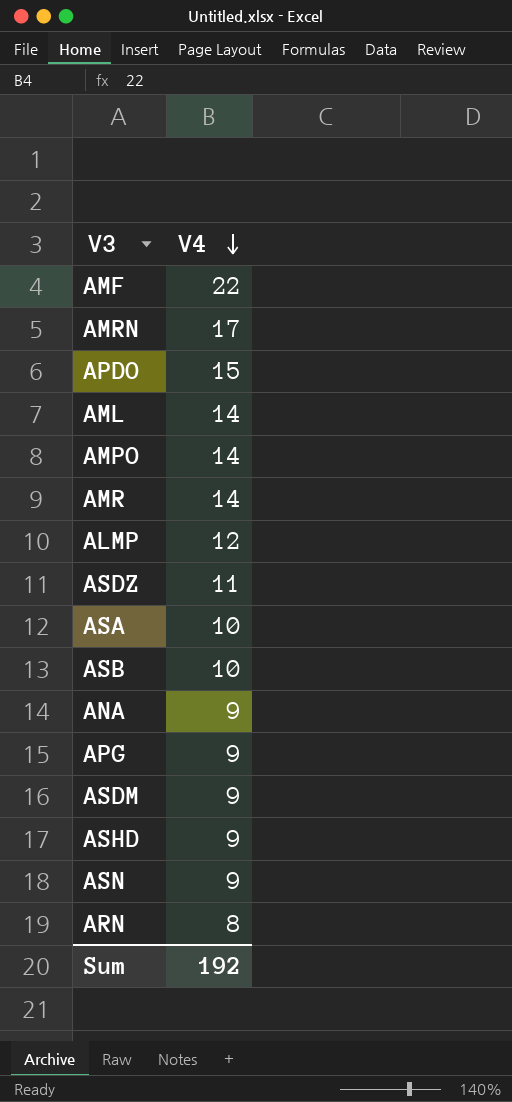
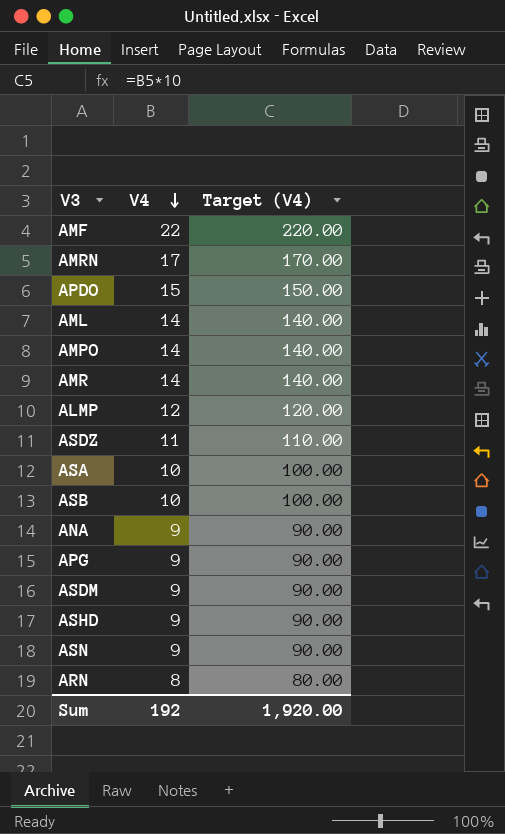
column Target (V4) | formula: none -> [V4] * 10

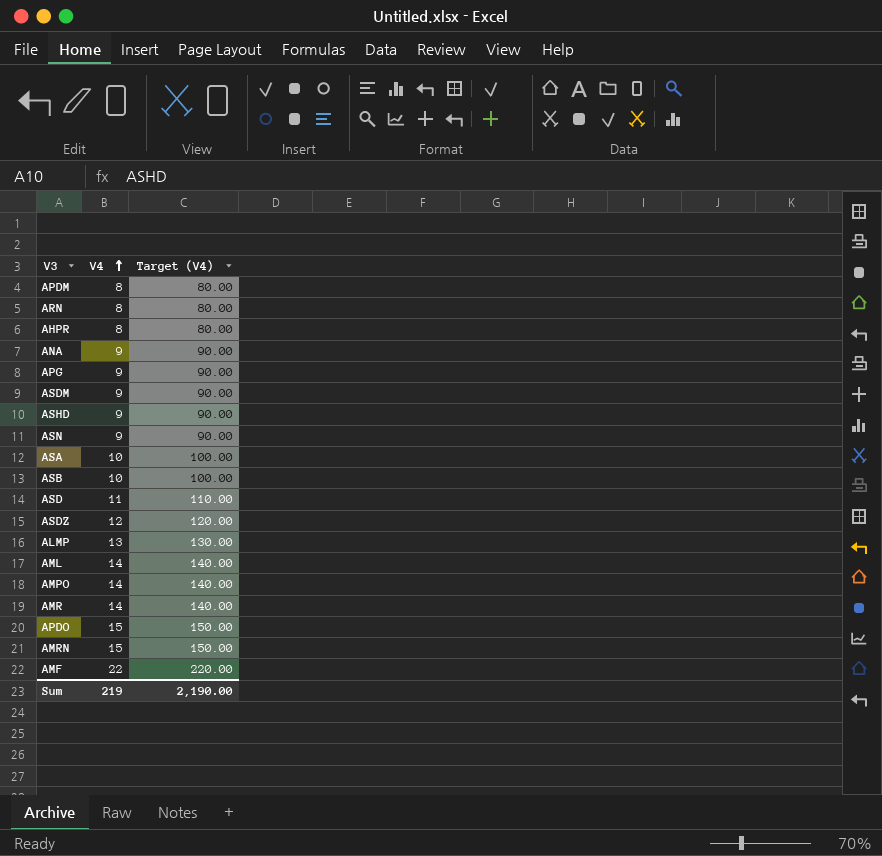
row order: V4 descending -> V4 ascending
row APDM: none -> 8 | 80.00
row AHPR: none -> 8 | 80.00
row ASD: none -> 11 | 110.00
ASDZ | V4: 11 -> 12
ASDZ | Target (V4): 110.00 -> 120.00
ALMP | V4: 12 -> 13
ALMP | Target (V4): 120.00 -> 130.00
AMRN | V4: 17 -> 15
AMRN | Target (V4): 170.00 -> 150.00
Sum | V4: 192 -> 219
Sum | Target (V4): 1,920.00 -> 2,190.00

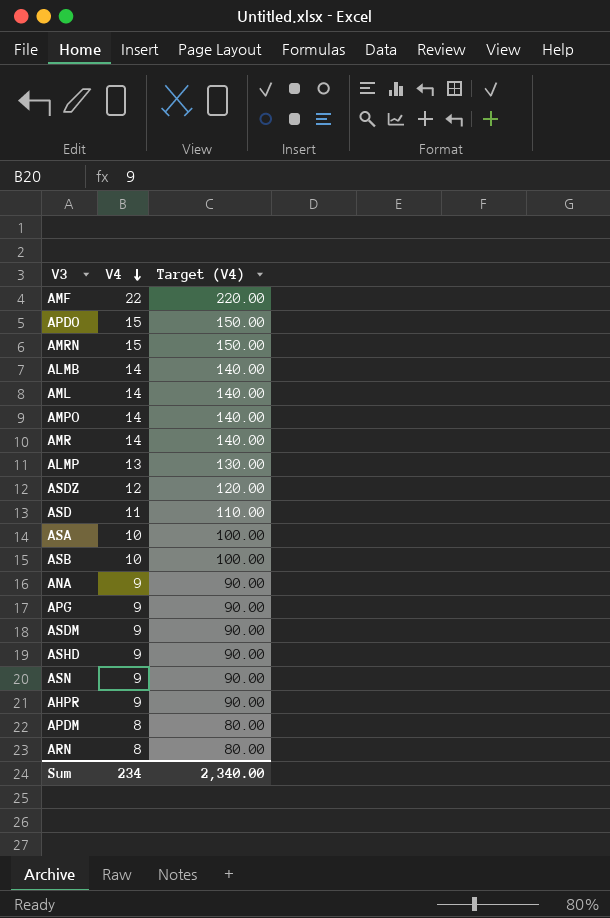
row order: V4 ascending -> V4 descending
row ALMB: none -> 14 | 140.00
AHPR | V4: 8 -> 9
AHPR | Target (V4): 80.00 -> 90.00
Sum | V4: 219 -> 234
Sum | Target (V4): 2,190.00 -> 2,340.00

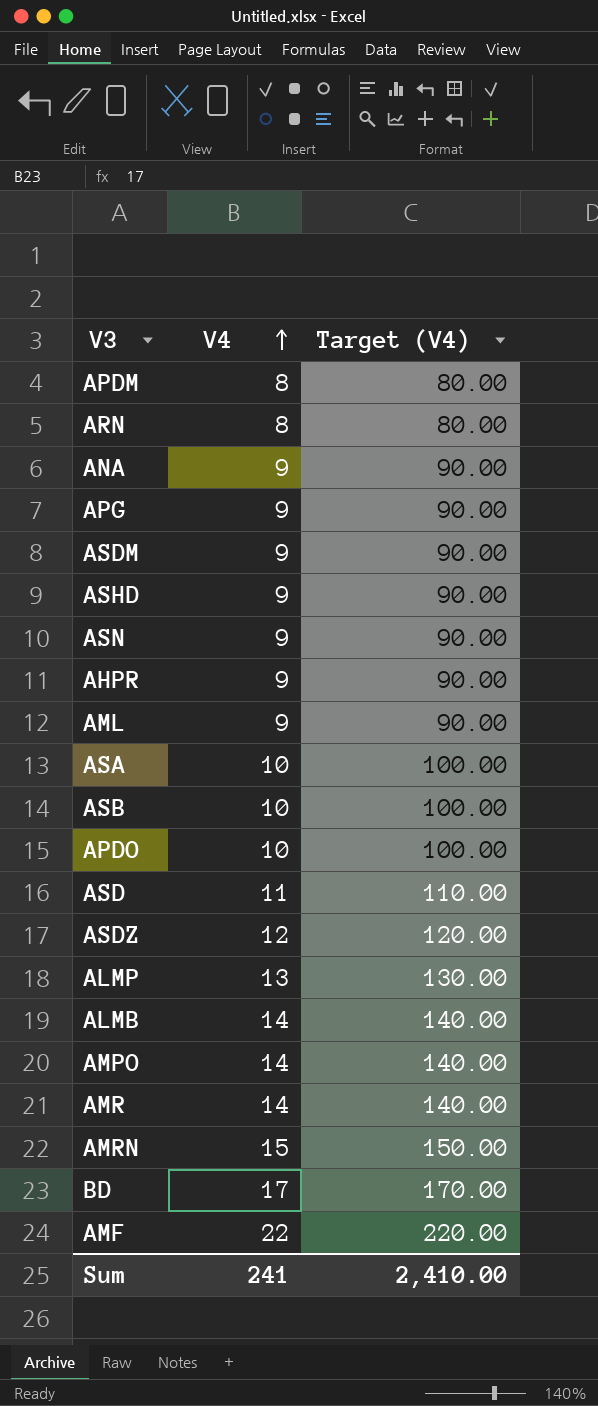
row order: V4 descending -> V4 ascending
AML | V4: 14 -> 9
AML | Target (V4): 140.00 -> 90.00
APDO | V4: 15 -> 10
APDO | Target (V4): 150.00 -> 100.00
row BD: none -> 17 | 170.00
Sum | V4: 234 -> 241
Sum | Target (V4): 2,340.00 -> 2,410.00

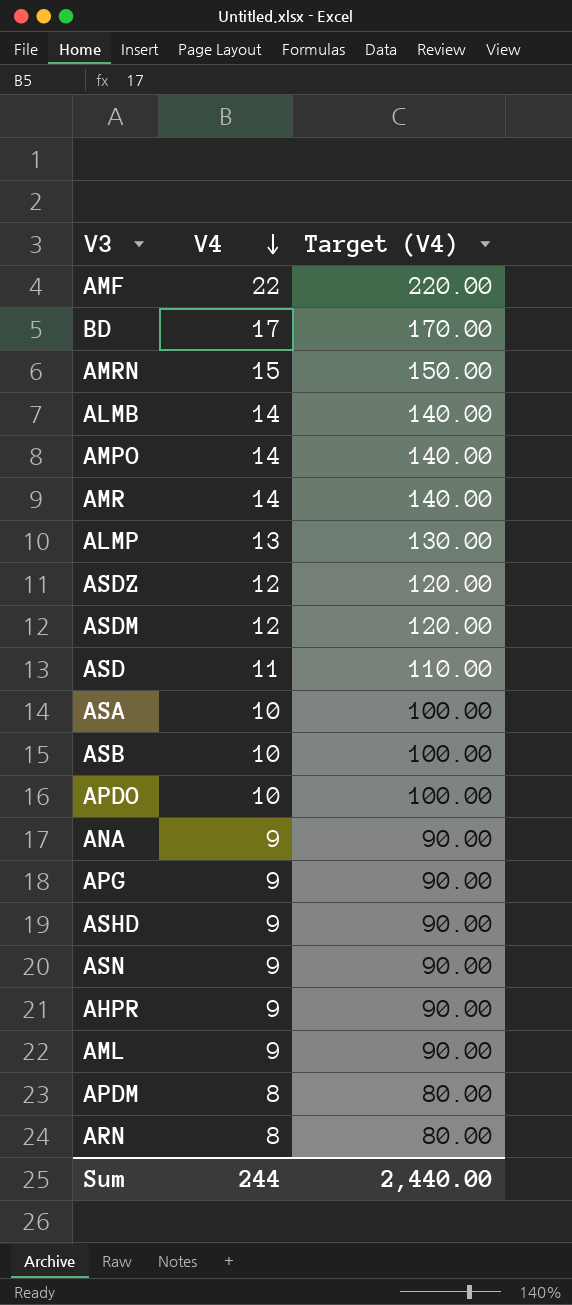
row order: V4 ascending -> V4 descending
ASDM | V4: 9 -> 12
ASDM | Target (V4): 90.00 -> 120.00
Sum | V4: 241 -> 244
Sum | Target (V4): 2,410.00 -> 2,440.00

